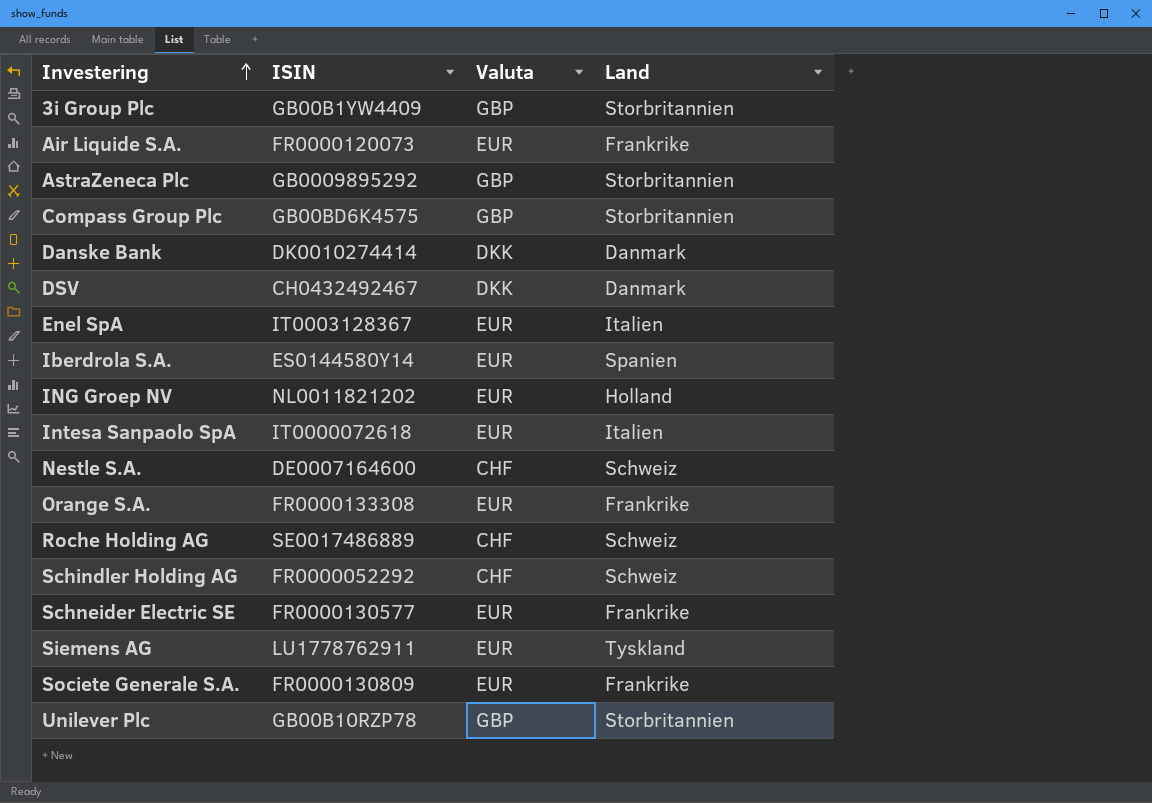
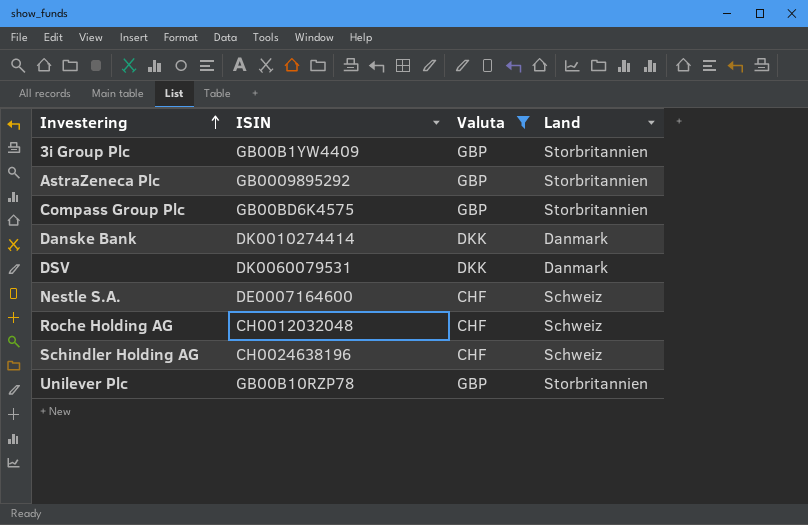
filter: none -> Valuta != EUR
DSV | ISIN: CH0432492467 -> DK0060079531
Roche Holding AG | ISIN: SE0017486889 -> CH0012032048
Schindler Holding AG | ISIN: FR0000052292 -> CH0024638196

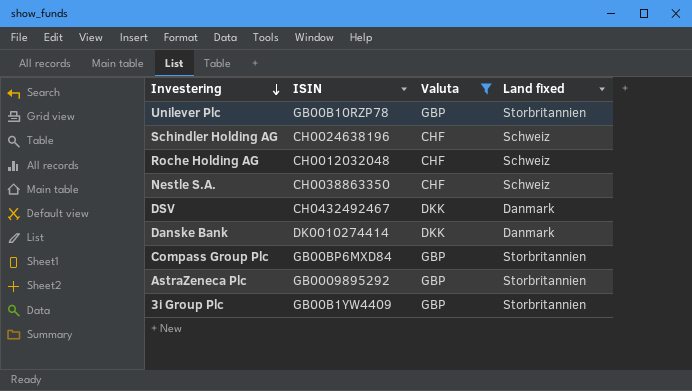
row order: Investering ascending -> Investering descending
column name: Land -> Land fixed
Nestle S.A. | ISIN: DE0007164600 -> CH0038863350
DSV | ISIN: DK0060079531 -> CH0432492467
Compass Group Plc | ISIN: GB00BD6K4575 -> GB00BP6MXD84

